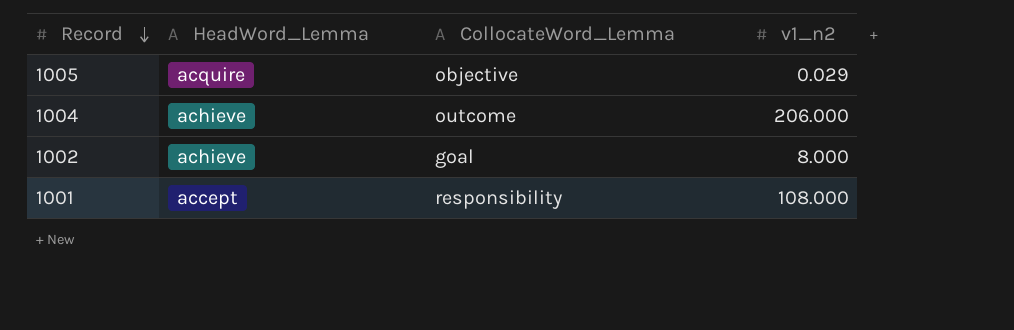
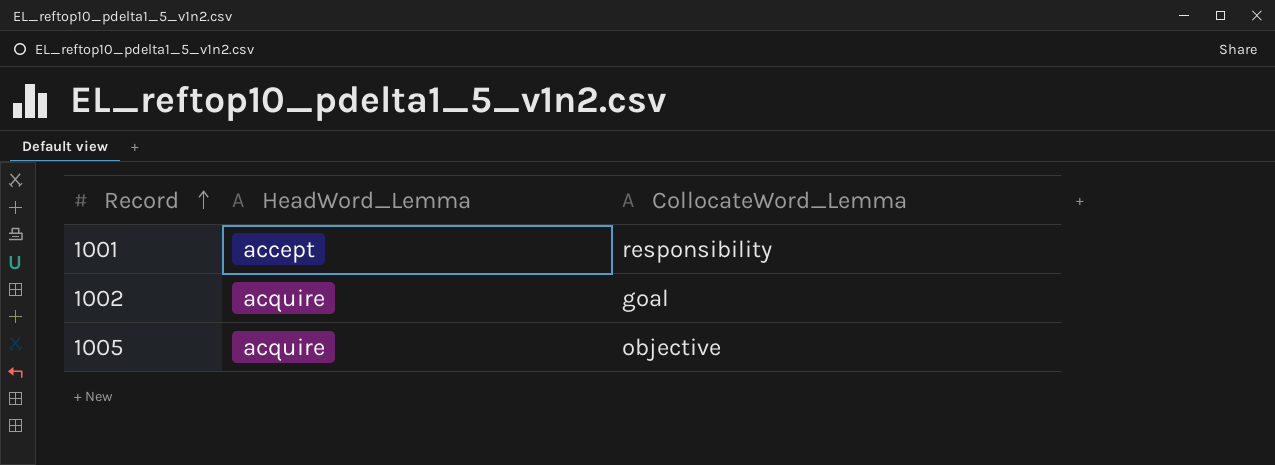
row order: Record descending -> Record ascending
column v1_n2 | position: 4 -> none
row 1004: achieve | outcome | 206.000 -> none
1002 | HeadWord_Lemma: achieve -> acquire

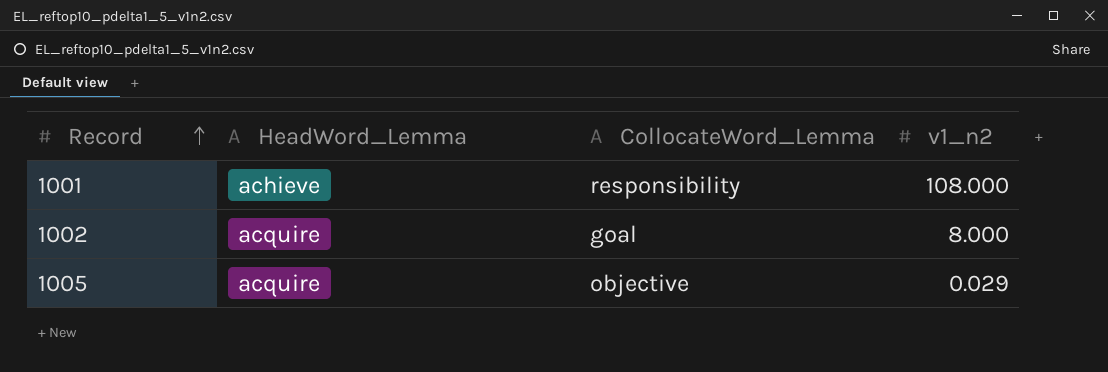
column v1_n2 | position: none -> 4
1001 | HeadWord_Lemma: accept -> achieve

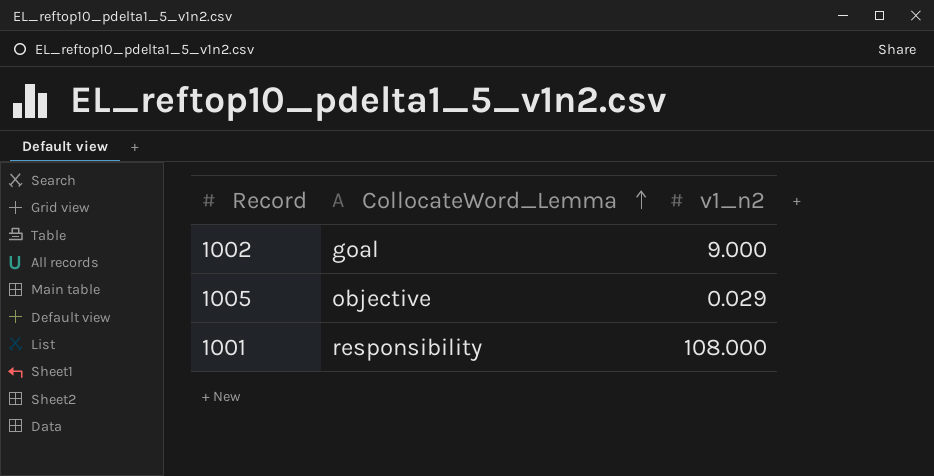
row order: Record ascending -> CollocateWord_Lemma ascending
column HeadWord_Lemma | position: 2 -> none
1002 | v1_n2: 8.000 -> 9.000

